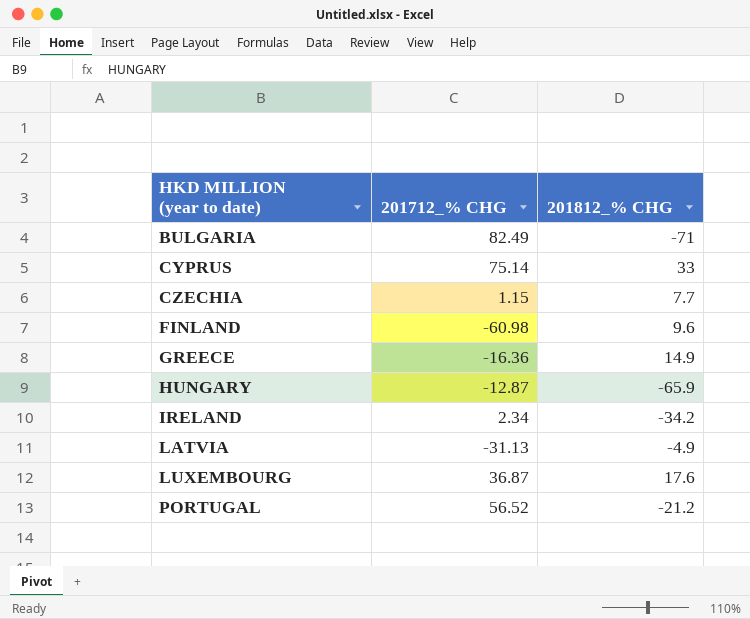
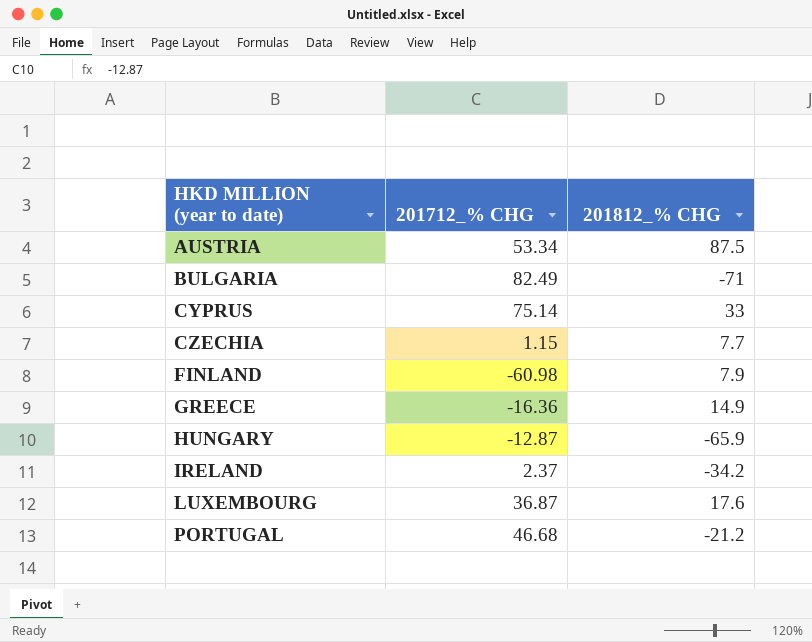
row LATVIA: -31.13 | -4.9 -> none
row AUSTRIA: none -> 53.34 | 87.5
FINLAND | 201812_% CHG: 9.6 -> 7.9
IRELAND | 201712_% CHG: 2.34 -> 2.37
PORTUGAL | 201712_% CHG: 56.52 -> 46.68

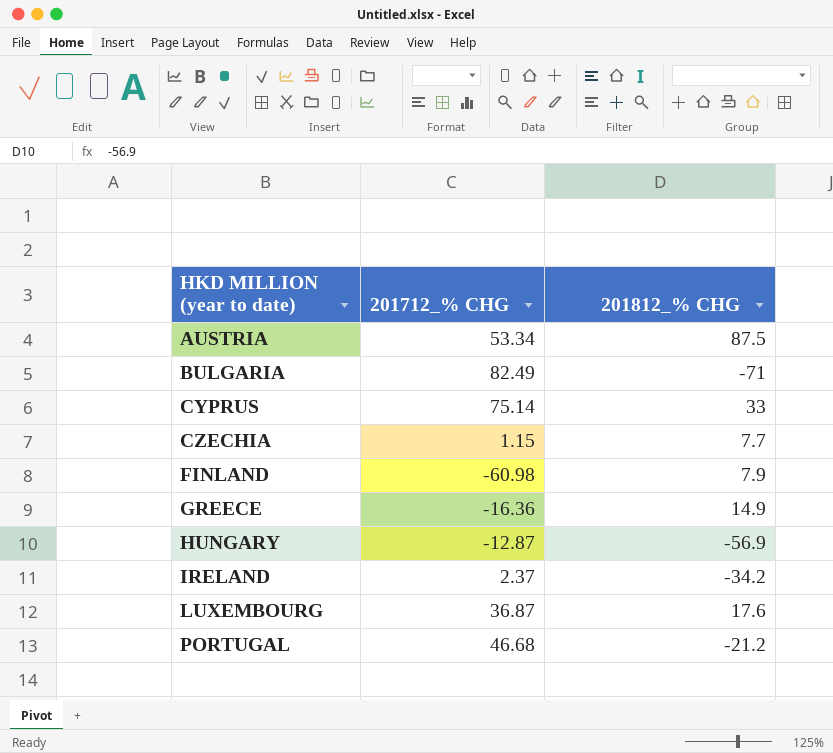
HUNGARY | 201812_% CHG: -65.9 -> -56.9

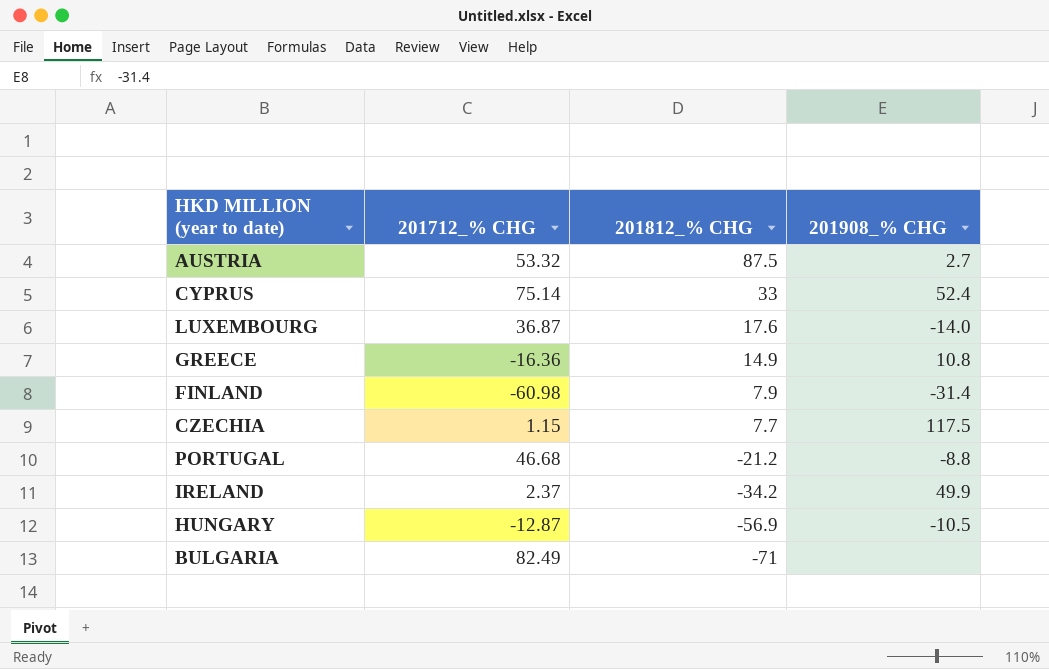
row order: HKD MILLION (year to date) ascending -> 201812_% CHG descending
column 201908_% CHG | position: none -> 4
AUSTRIA | 201712_% CHG: 53.34 -> 53.32

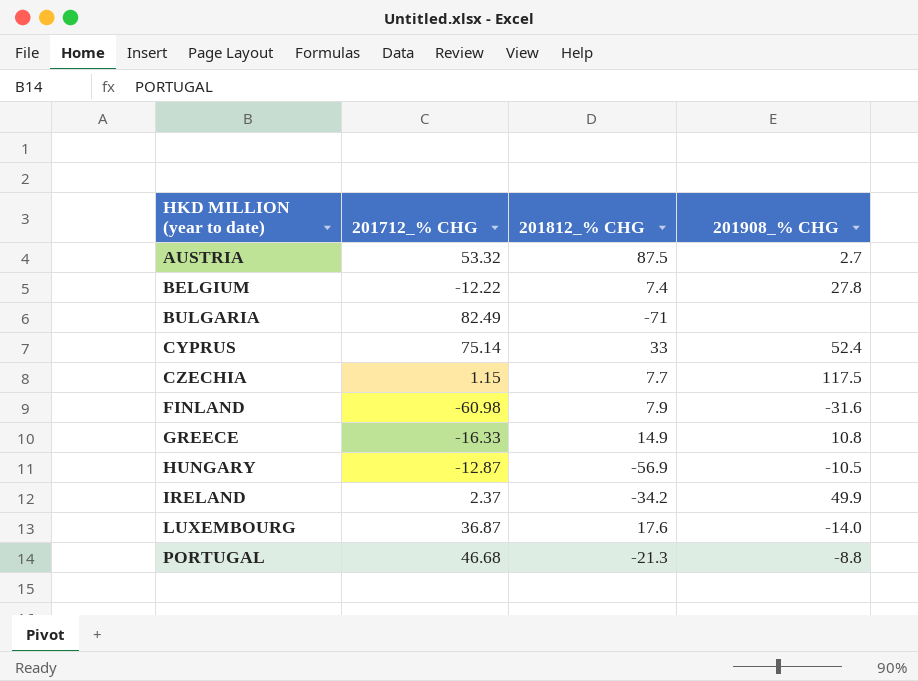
row order: 201812_% CHG descending -> HKD MILLION (year to date) ascending
row BELGIUM: none -> -12.22 | 7.4 | 27.8
FINLAND | 201908_% CHG: -31.4 -> -31.6
GREECE | 201712_% CHG: -16.36 -> -16.33
PORTUGAL | 201812_% CHG: -21.2 -> -21.3

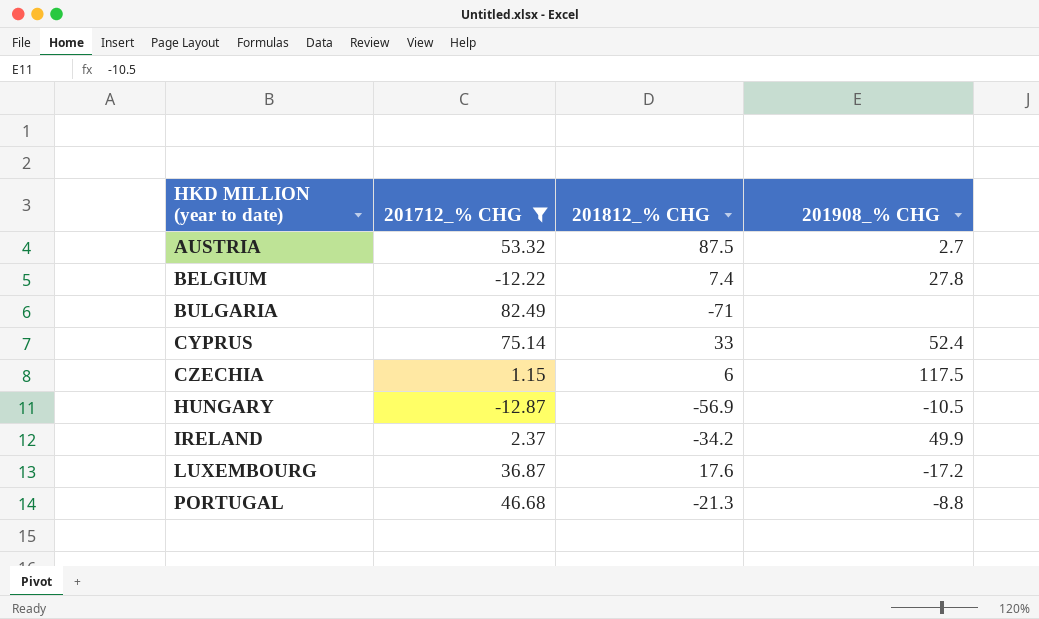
filter: none -> 201712_% CHG >= -12.87
CZECHIA | 201812_% CHG: 7.7 -> 6
LUXEMBOURG | 201908_% CHG: -14.0 -> -17.2

